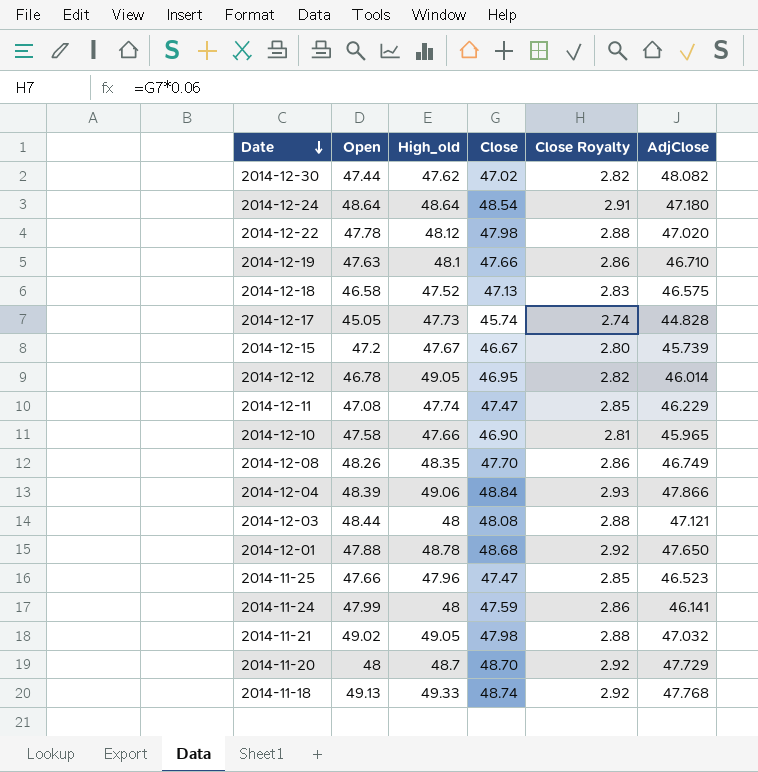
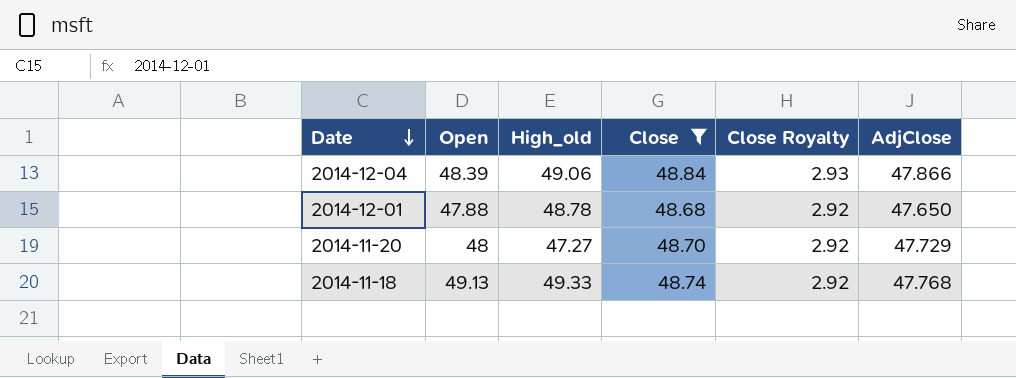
filter: none -> Close >= 48.68
2014-11-20 | High_old: 48.7 -> 47.27

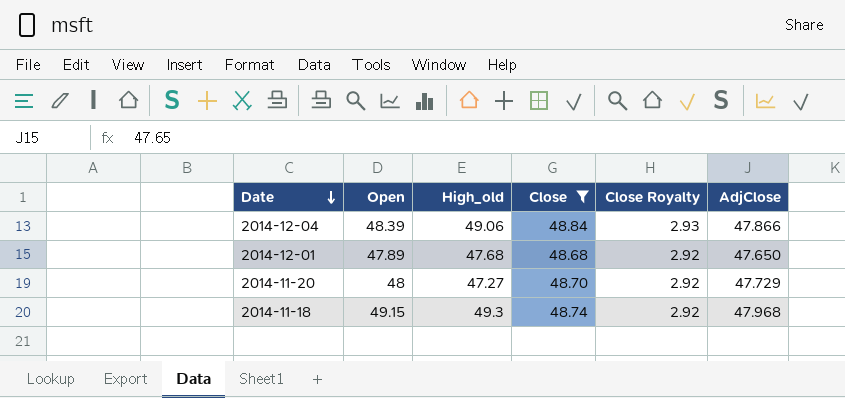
2014-12-01 | Open: 47.88 -> 47.89
2014-12-01 | High_old: 48.78 -> 47.68
2014-11-18 | Open: 49.13 -> 49.15
2014-11-18 | High_old: 49.33 -> 49.3
2014-11-18 | AdjClose: 47.768 -> 47.968

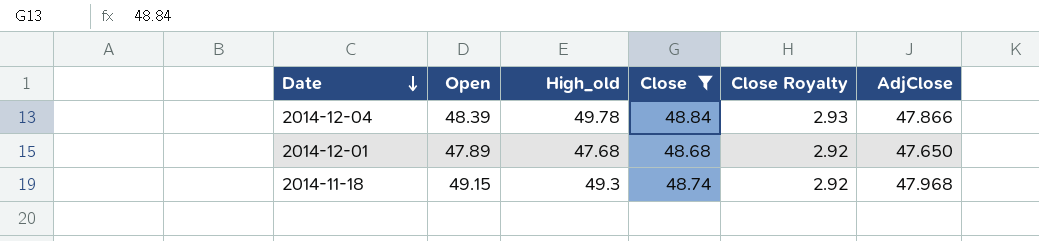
row 2014-11-20: 48 | 47.27 | 48.70 | 2.92 | 47.729 -> none
2014-12-04 | High_old: 49.06 -> 49.78

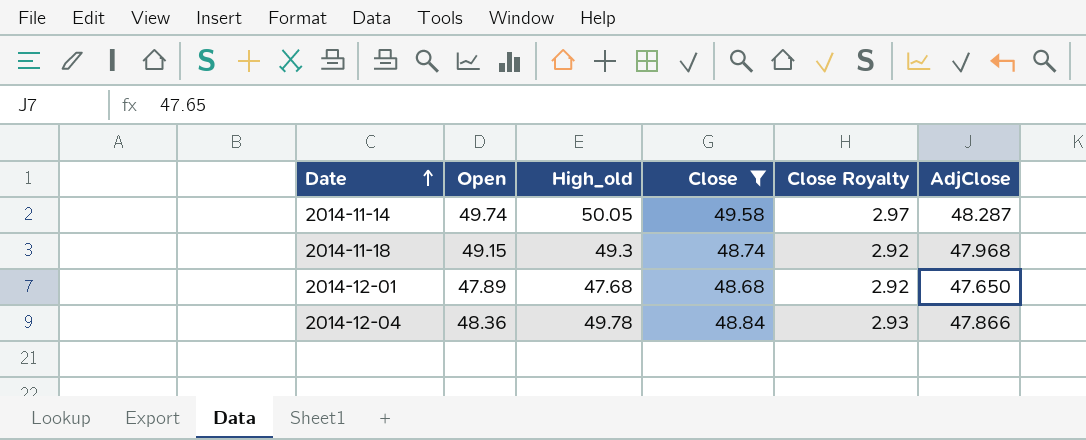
row order: Date descending -> Date ascending
row 2014-11-14: none -> 49.74 | 50.05 | 49.58 | 2.97 | 48.287
2014-12-04 | Open: 48.39 -> 48.36

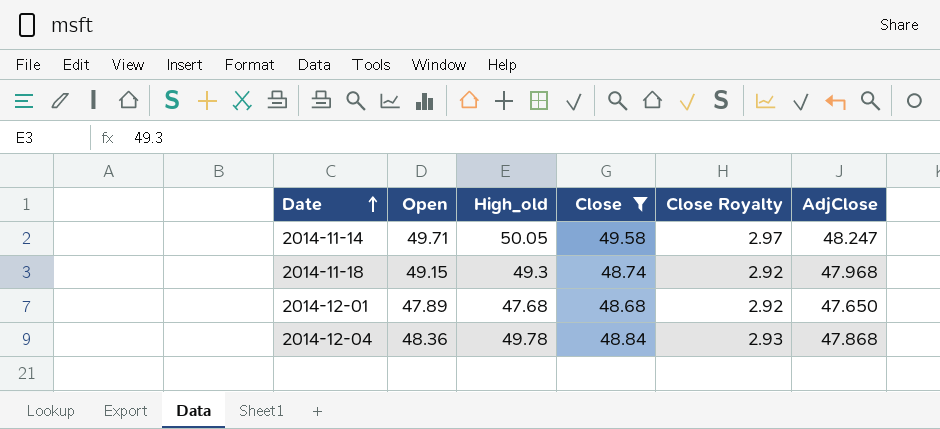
2014-11-14 | Open: 49.74 -> 49.71
2014-11-14 | AdjClose: 48.287 -> 48.247
2014-12-04 | AdjClose: 47.866 -> 47.868

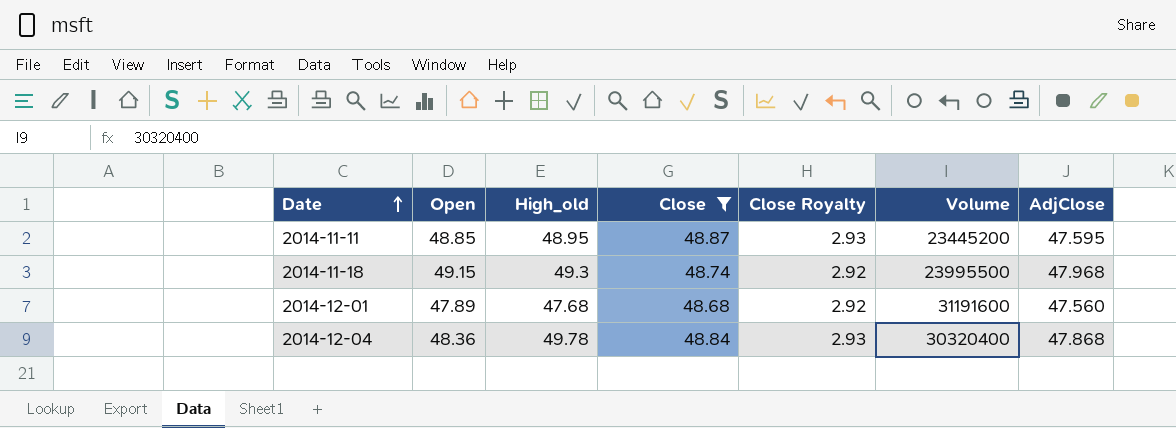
column Volume | position: none -> 6
row 2014-11-14: 49.71 | 50.05 | 49.58 | 2.97 | 48.247 -> none
row 2014-11-11: none -> 48.85 | 48.95 | 48.87 | 2.93 | 23445200 | 47.595
2014-12-01 | AdjClose: 47.650 -> 47.560

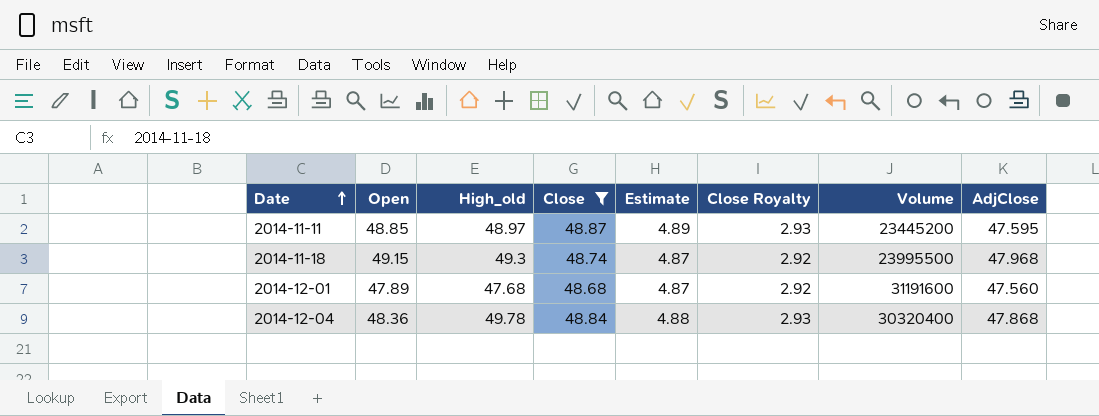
column Estimate | formula: none -> [Close] * 0.1
2014-11-11 | High_old: 48.95 -> 48.97

